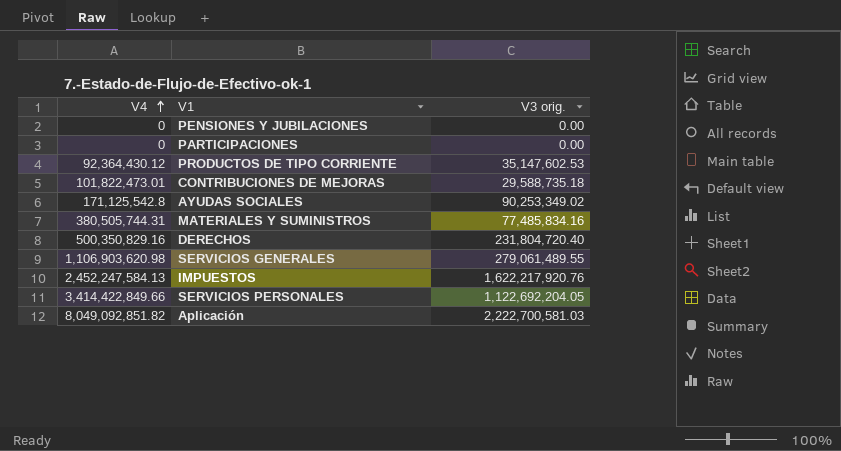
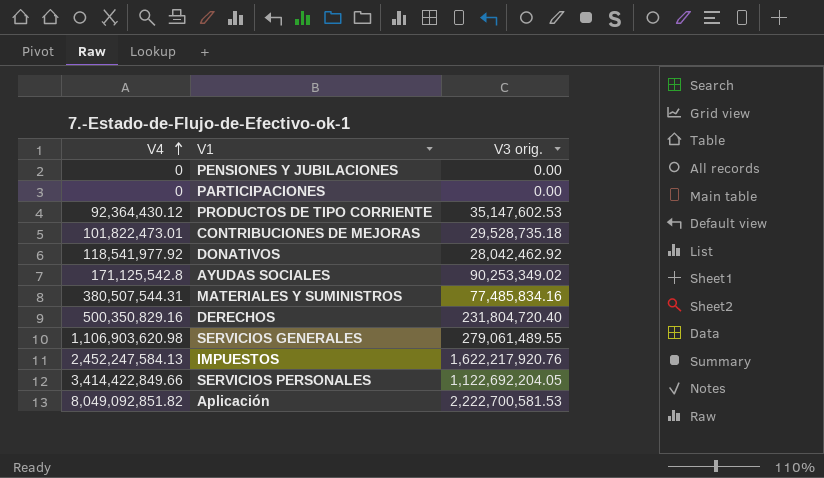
CONTRIBUCIONES DE MEJORAS | V3 orig.: 29,588,735.18 -> 29,528,735.18
row DONATIVOS: none -> 118,541,977.92 | 28,042,462.92
MATERIALES Y SUMINISTROS | V4: 380,505,744.31 -> 380,507,544.31
Aplicación | V3 orig.: 2,222,700,581.03 -> 2,222,700,581.53

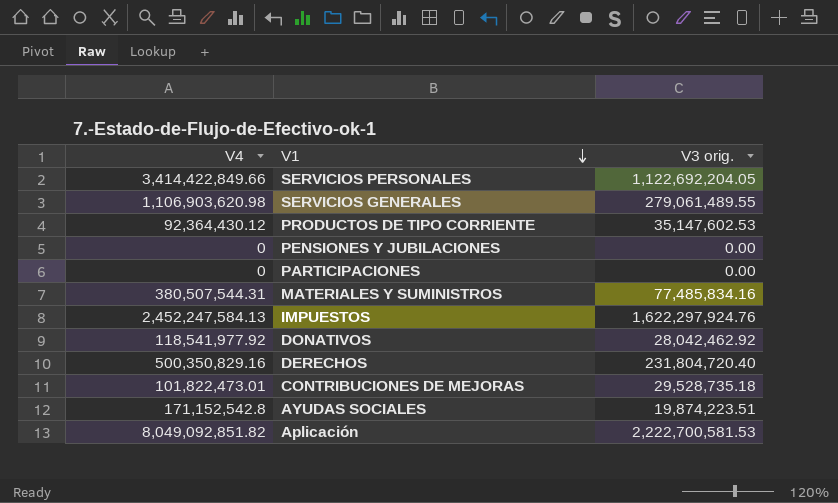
row order: V4 ascending -> V1 descending
IMPUESTOS | V3 orig.: 1,622,217,920.76 -> 1,622,297,924.76
AYUDAS SOCIALES | V4: 171,125,542.8 -> 171,152,542.8
AYUDAS SOCIALES | V3 orig.: 90,253,349.02 -> 19,874,223.51

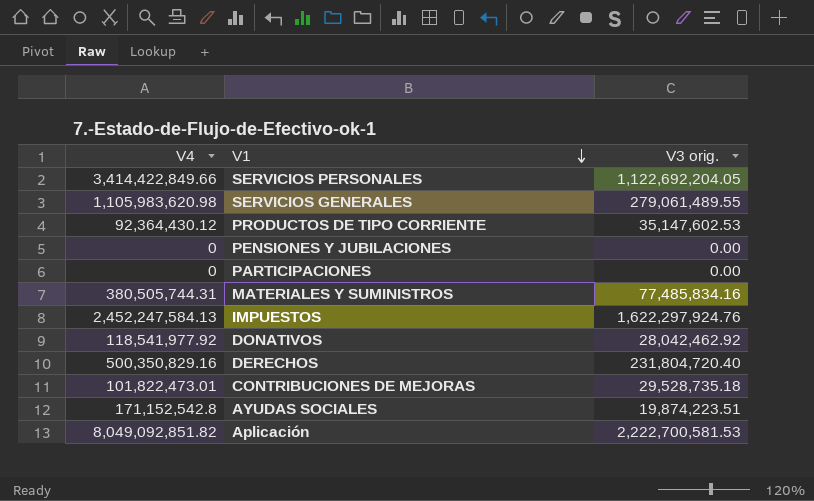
SERVICIOS GENERALES | V4: 1,106,903,620.98 -> 1,105,983,620.98
MATERIALES Y SUMINISTROS | V4: 380,507,544.31 -> 380,505,744.31

